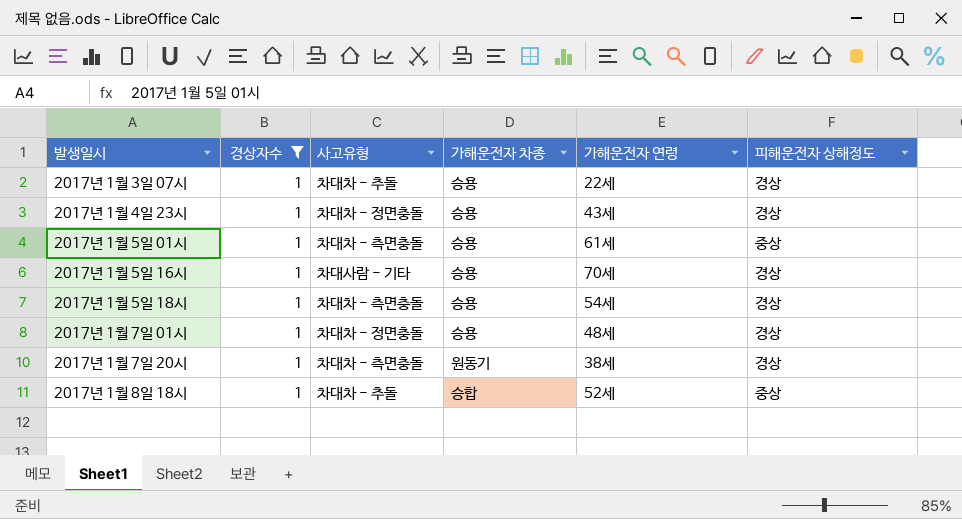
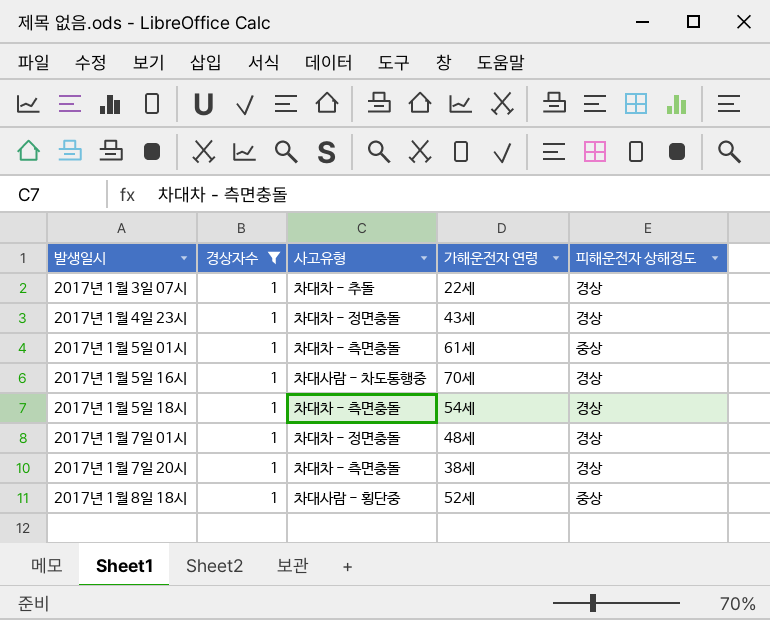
column 가해운전자 차종 | position: 4 -> none
2017년 1월 5일 16시 | 사고유형: 차대사람 - 기타 -> 차대사람 - 차도통행중
2017년 1월 8일 18시 | 사고유형: 차대차 - 추돌 -> 차대사람 - 횡단중

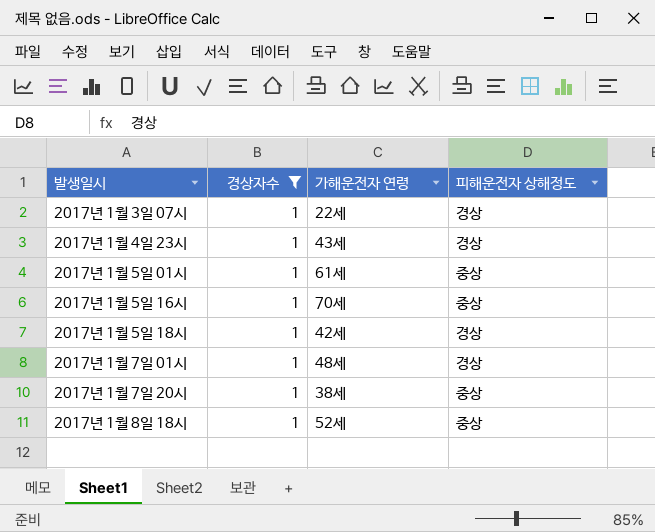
column 사고유형 | position: 3 -> none
2017년 1월 5일 16시 | 피해운전자 상해정도: 경상 -> 중상
2017년 1월 5일 18시 | 가해운전자 연령: 54세 -> 42세
2017년 1월 7일 20시 | 피해운전자 상해정도: 경상 -> 중상

